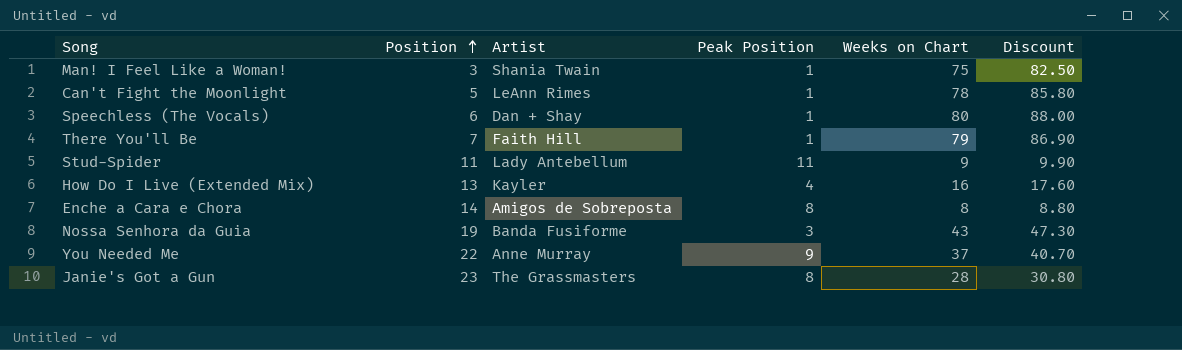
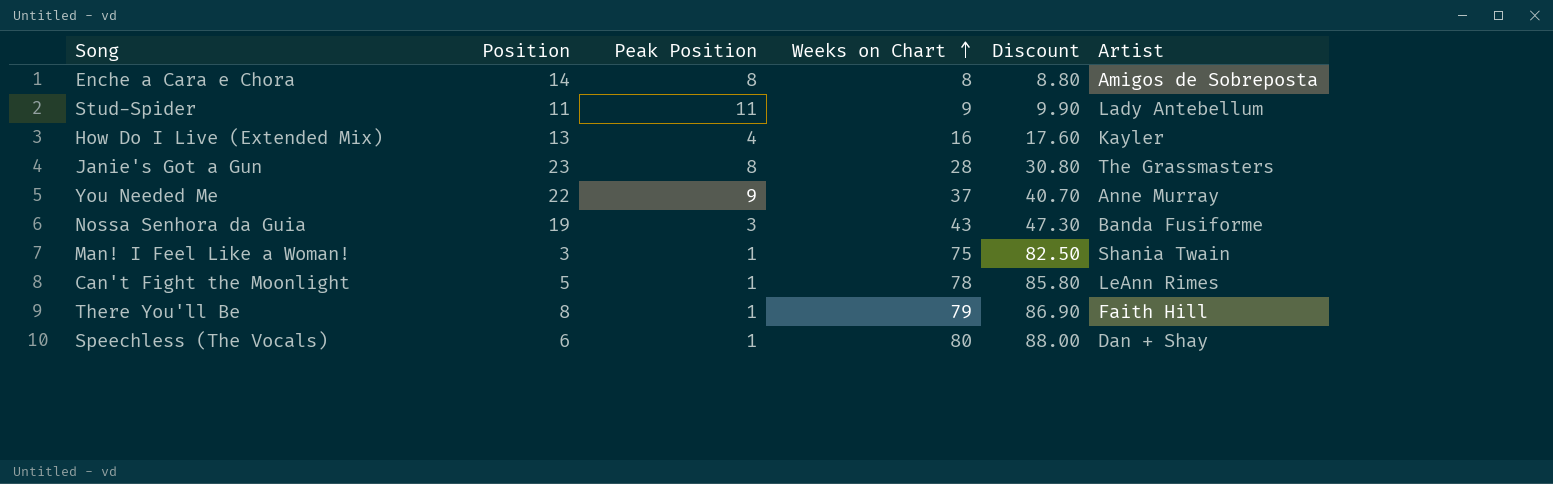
row order: Position ascending -> Weeks on Chart ascending
column Artist | position: 3 -> 6
There You'll Be | Position: 7 -> 8

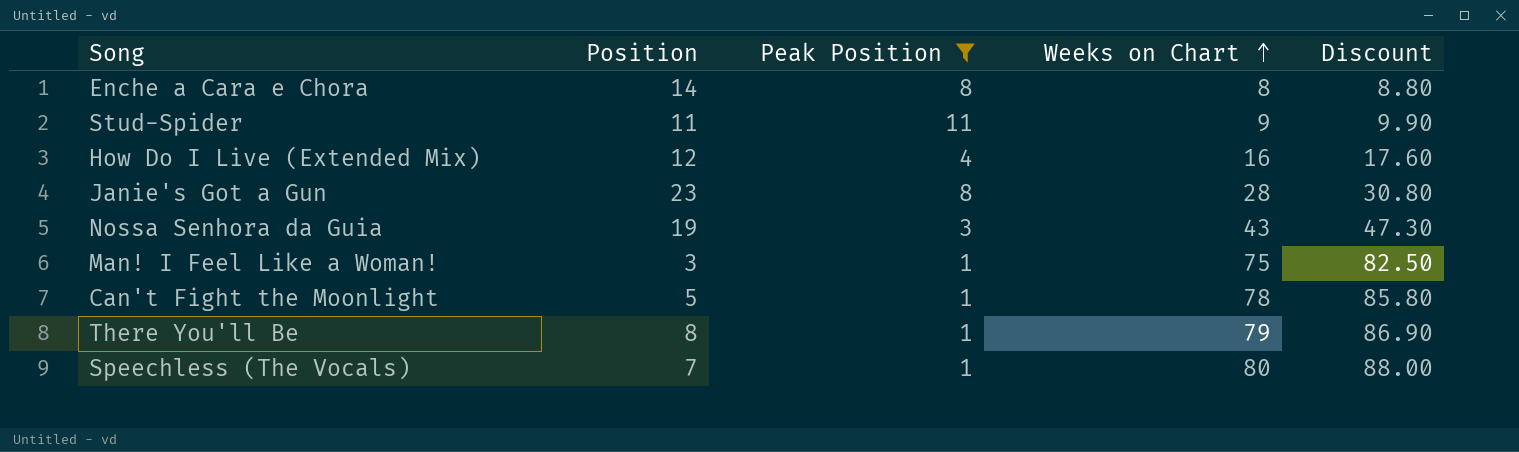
filter: none -> Peak Position != 9
column Artist | position: 6 -> none
How Do I Live (Extended Mix) | Position: 13 -> 12
Speechless (The Vocals) | Position: 6 -> 7

